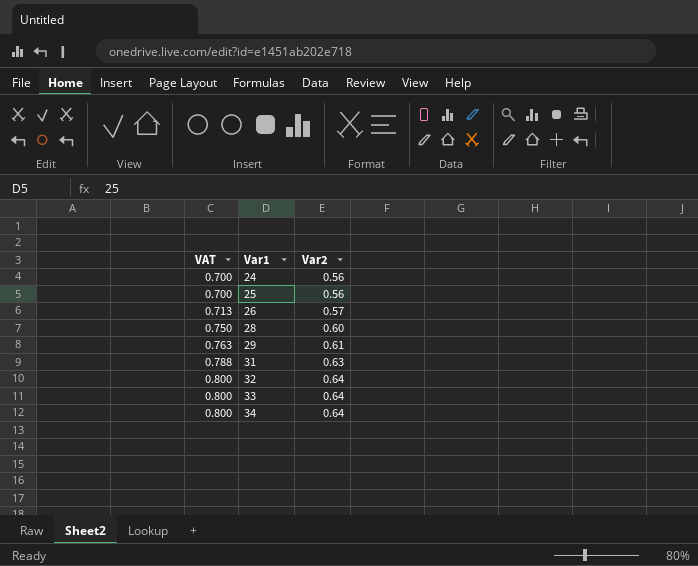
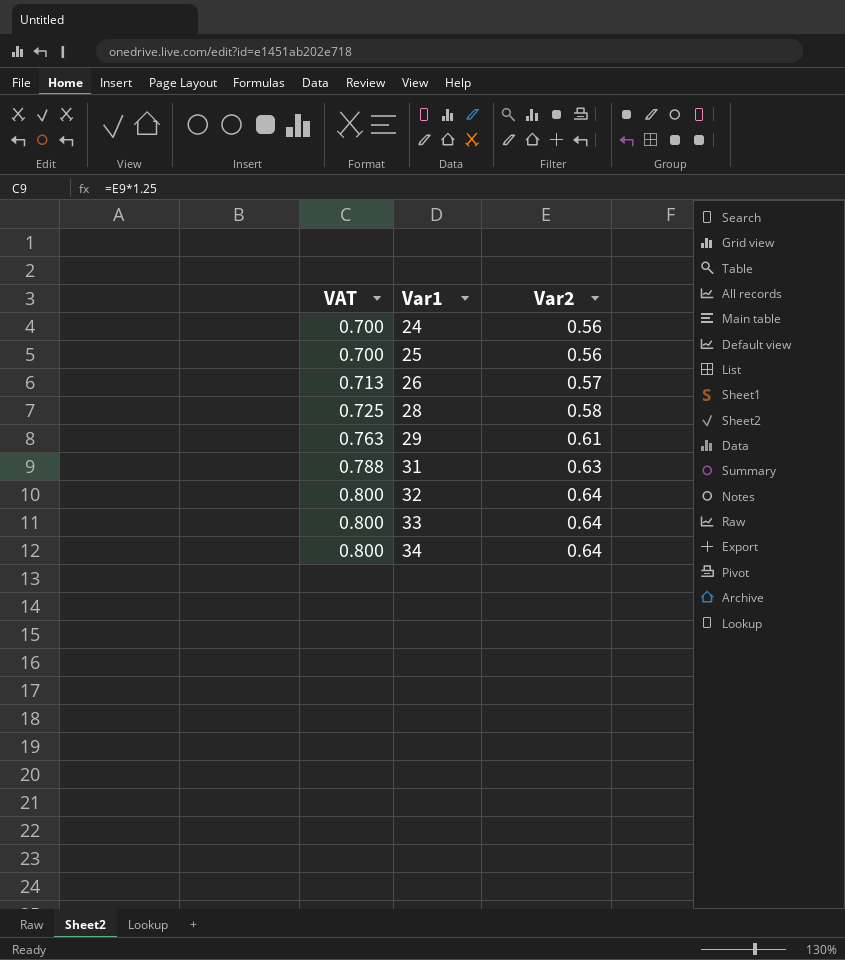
28 | VAT: 0.750 -> 0.725
28 | Var2: 0.60 -> 0.58

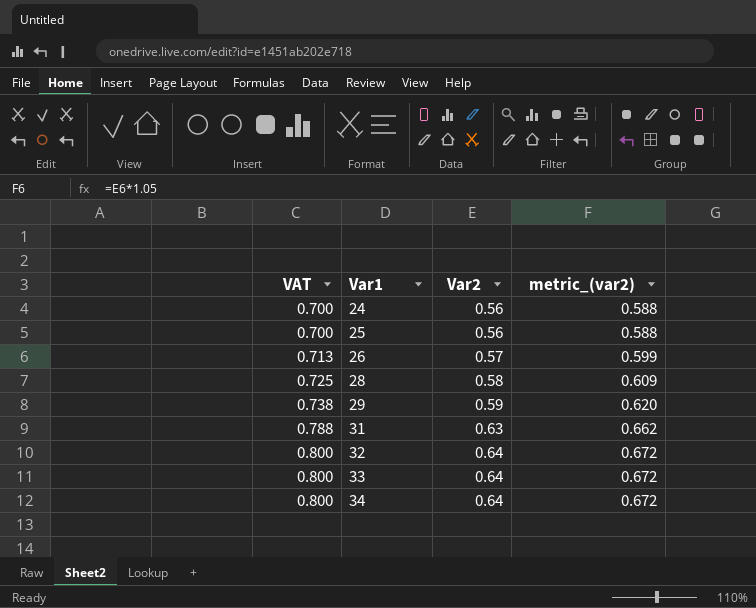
column metric_(var2) | formula: none -> [Var2] * 1.05
29 | VAT: 0.763 -> 0.738
29 | Var2: 0.61 -> 0.59

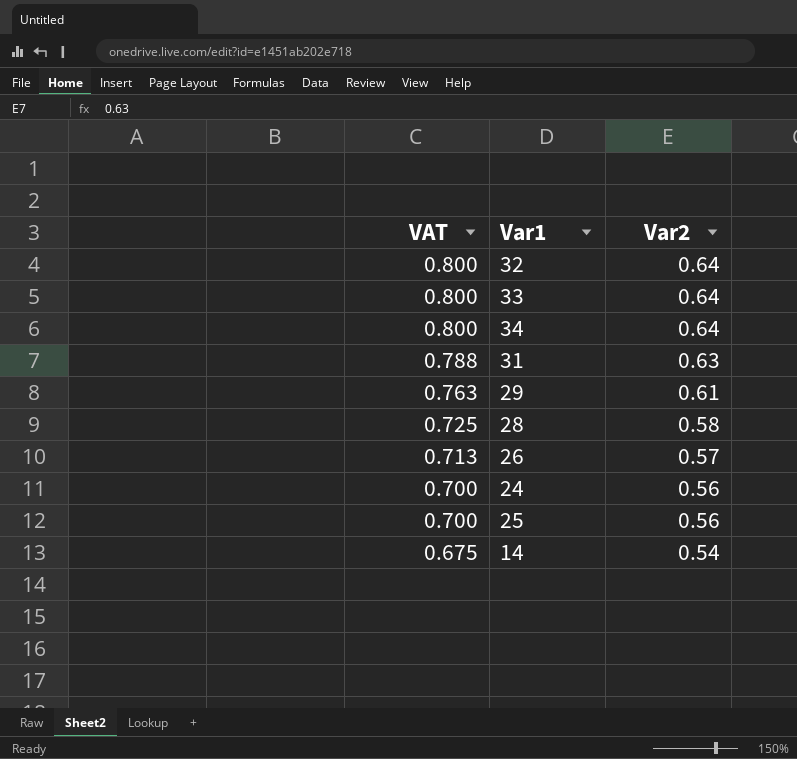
row order: VAT ascending -> VAT descending
column metric_(var2) | formula: [Var2] * 1.05 -> none
29 | VAT: 0.738 -> 0.763
29 | Var2: 0.59 -> 0.61
row 14: none -> 0.675 | 0.54

